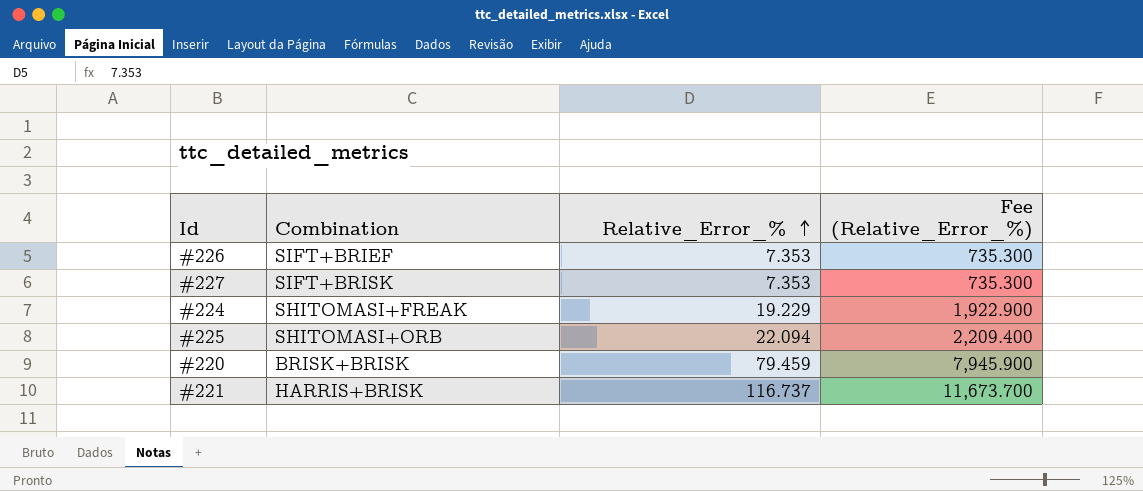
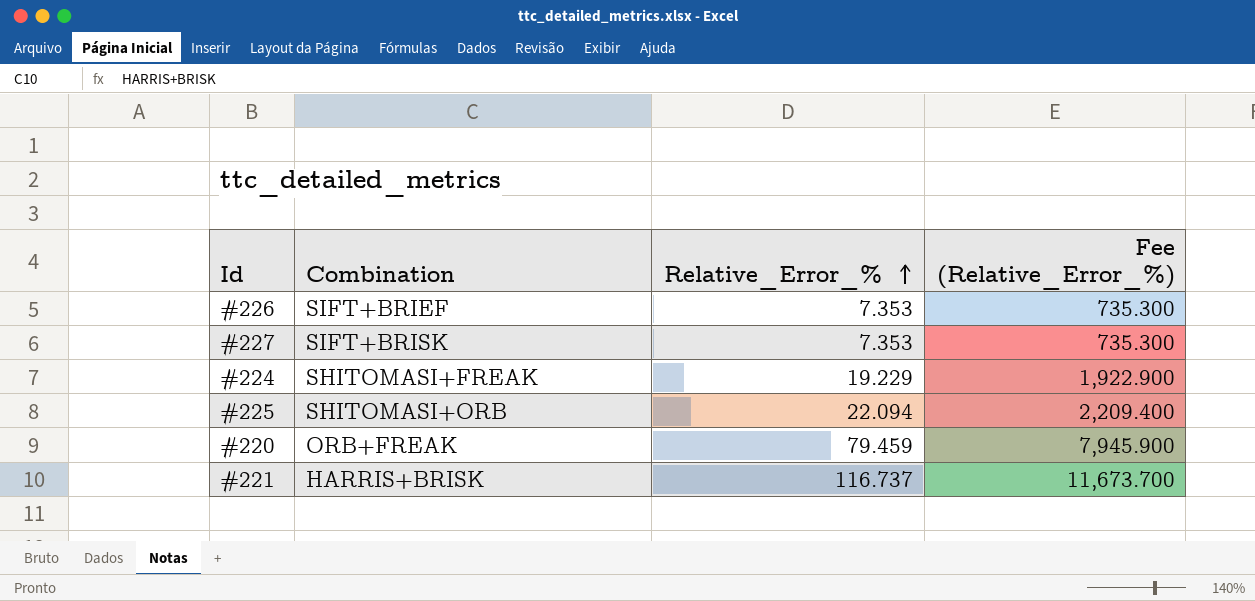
#220 | Combination: BRISK+BRISK -> ORB+FREAK

